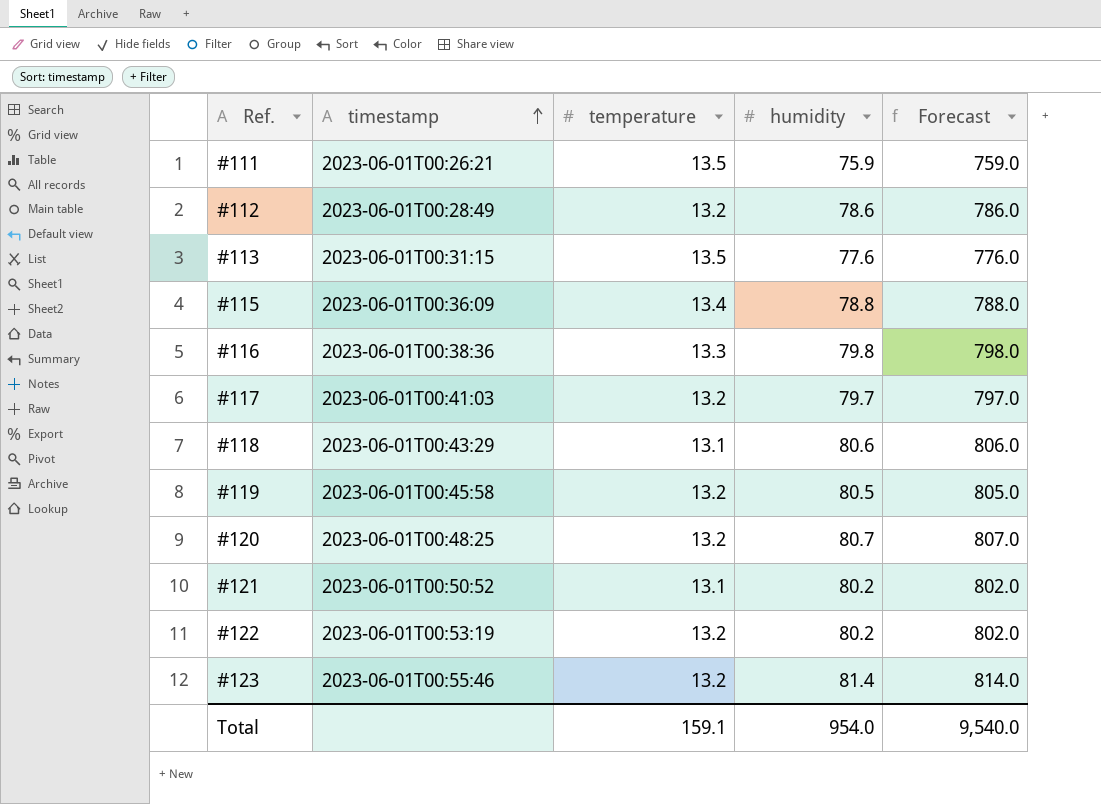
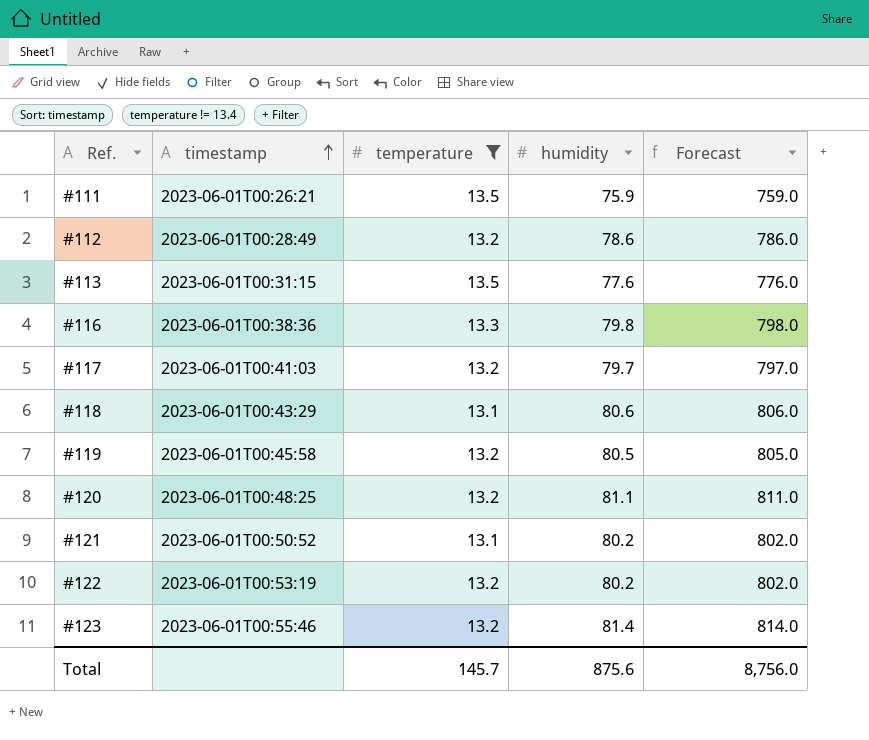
filter: none -> temperature != 13.4
#120 | humidity: 80.7 -> 81.1
#120 | Forecast: 807.0 -> 811.0
Total | temperature: 159.1 -> 145.7
Total | humidity: 954.0 -> 875.6
Total | Forecast: 9,540.0 -> 8,756.0

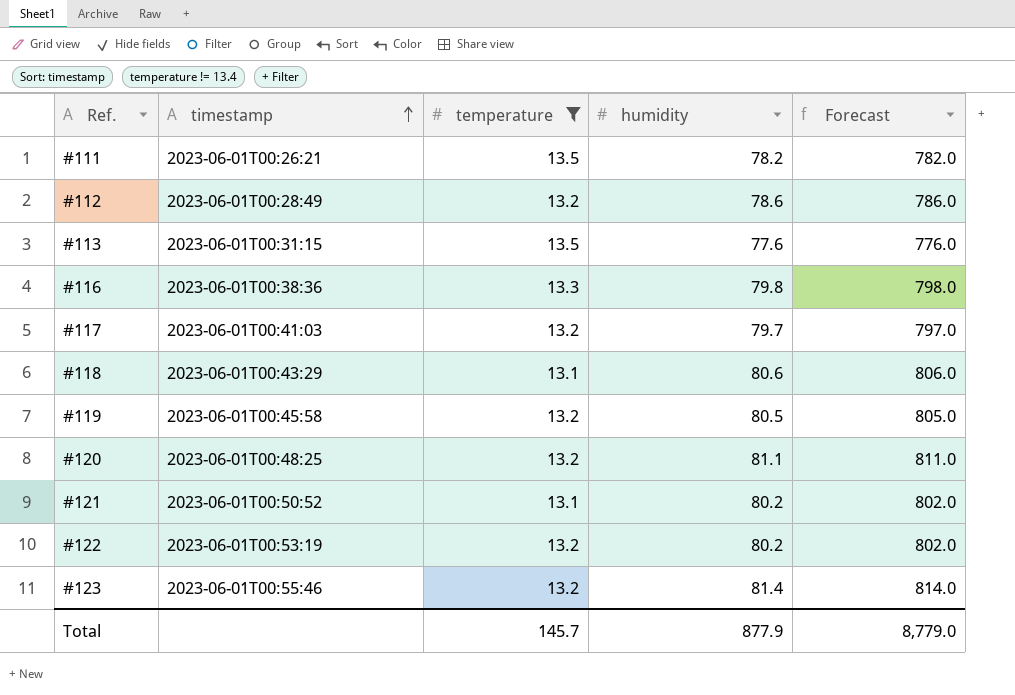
#111 | humidity: 75.9 -> 78.2
#111 | Forecast: 759.0 -> 782.0
Total | humidity: 875.6 -> 877.9
Total | Forecast: 8,756.0 -> 8,779.0

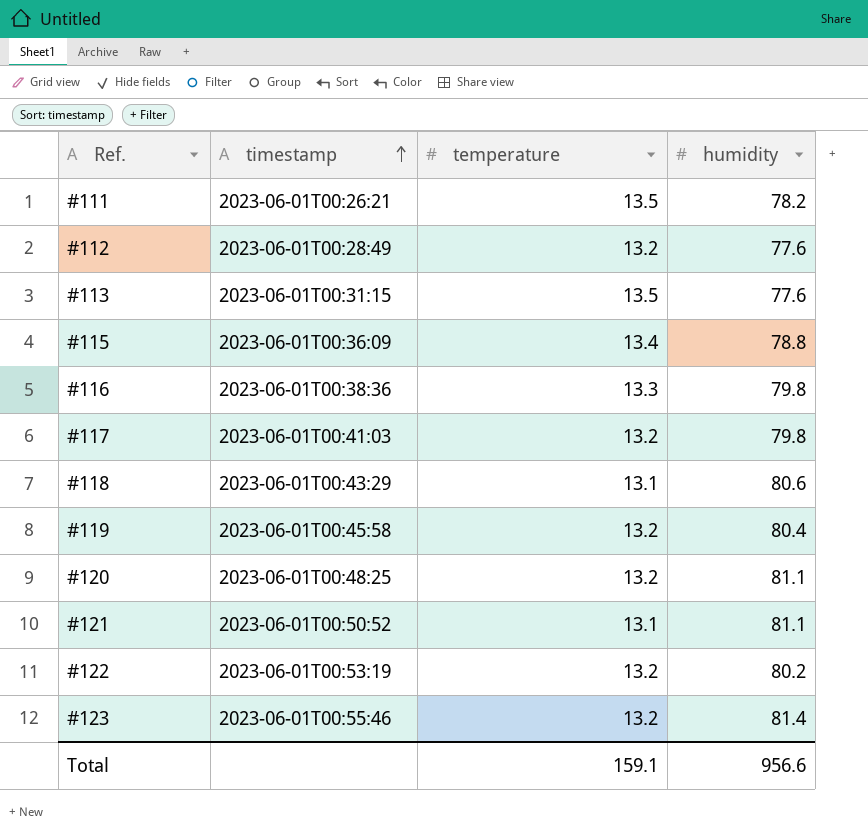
filter: temperature != 13.4 -> none
column Forecast | formula: [humidity] * 10 -> none
#112 | humidity: 78.6 -> 77.6
#117 | humidity: 79.7 -> 79.8
#119 | humidity: 80.5 -> 80.4
#121 | humidity: 80.2 -> 81.1
Total | temperature: 145.7 -> 159.1
Total | humidity: 877.9 -> 956.6

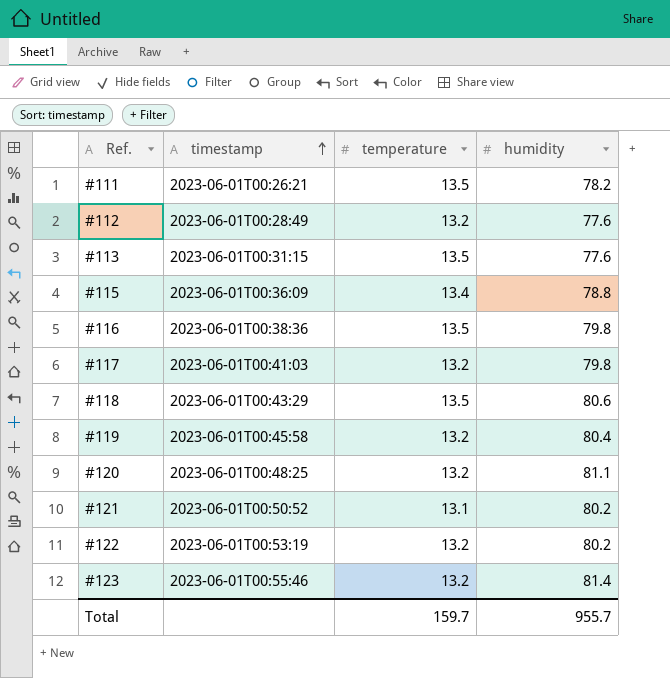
#116 | temperature: 13.3 -> 13.5
#118 | temperature: 13.1 -> 13.5
#121 | humidity: 81.1 -> 80.2
Total | temperature: 159.1 -> 159.7
Total | humidity: 956.6 -> 955.7

